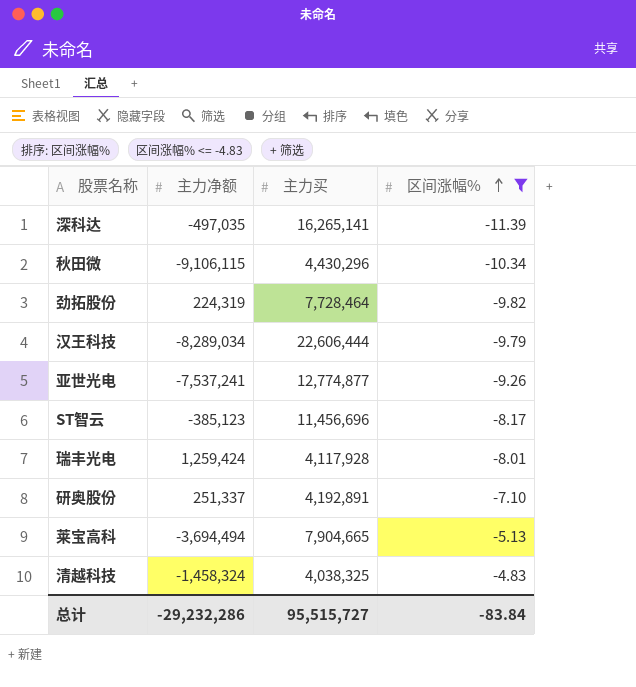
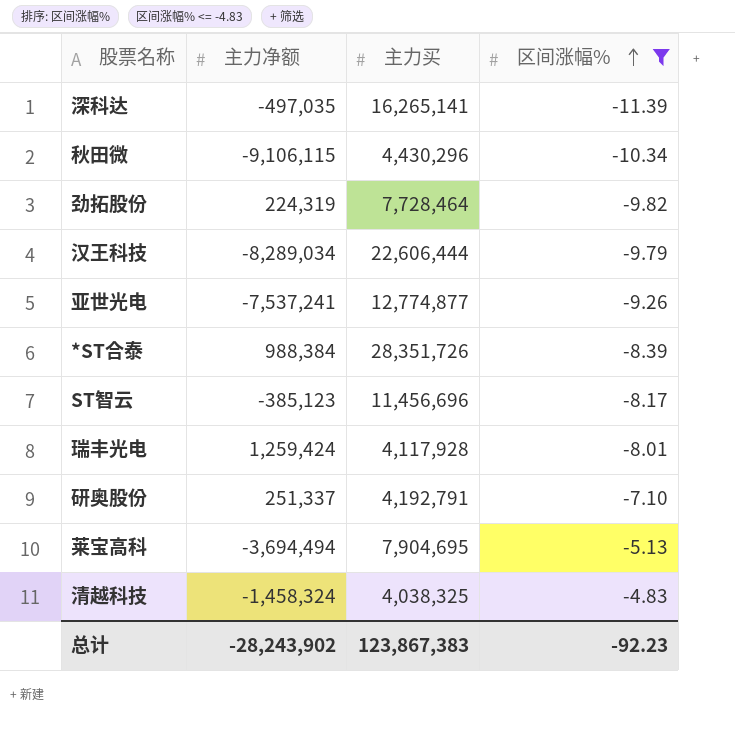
row *ST合泰: none -> 988,384 | 28,351,726 | -8.39
研奥股份 | 主力买: 4,192,891 -> 4,192,791
莱宝高科 | 主力买: 7,904,665 -> 7,904,695
总计 | 主力净额: -29,232,286 -> -28,243,902
总计 | 主力买: 95,515,727 -> 123,867,383
总计 | 区间涨幅%: -83.84 -> -92.23

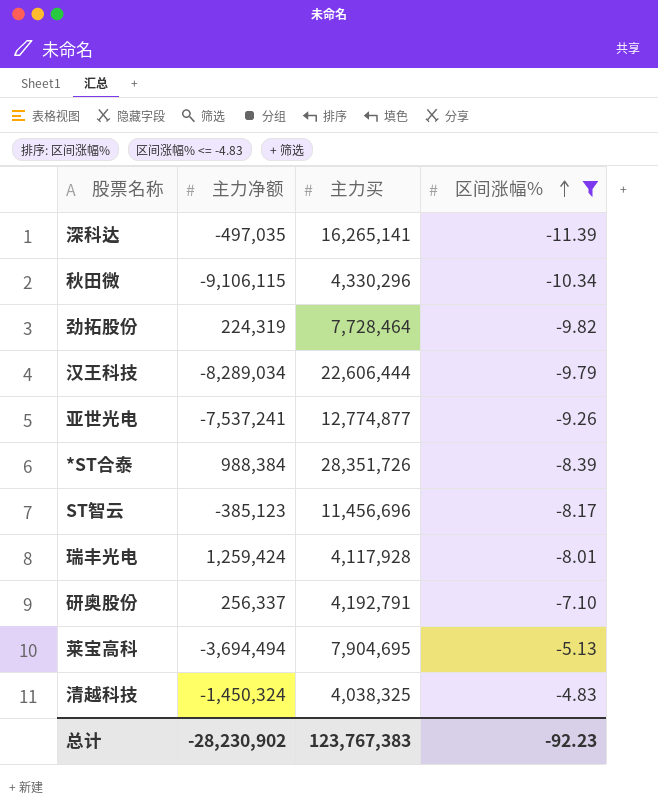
秋田微 | 主力买: 4,430,296 -> 4,330,296
研奥股份 | 主力净额: 251,337 -> 256,337
清越科技 | 主力净额: -1,458,324 -> -1,450,324
总计 | 主力净额: -28,243,902 -> -28,230,902
总计 | 主力买: 123,867,383 -> 123,767,383

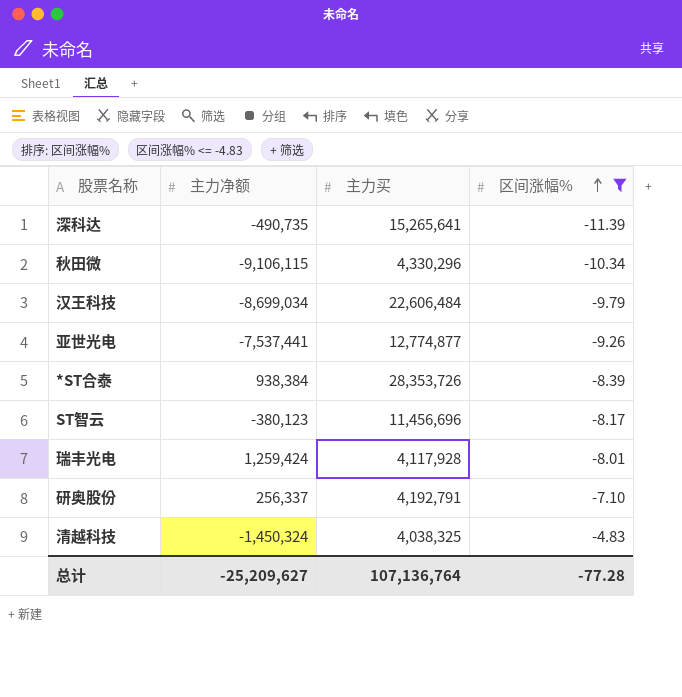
row 劲拓股份: 224,319 | 7,728,464 | -9.82 -> none
row 莱宝高科: -3,694,494 | 7,904,695 | -5.13 -> none
深科达 | 主力净额: -497,035 -> -490,735
深科达 | 主力买: 16,265,141 -> 15,265,641
汉王科技 | 主力净额: -8,289,034 -> -8,699,034
汉王科技 | 主力买: 22,606,444 -> 22,606,484
亚世光电 | 主力净额: -7,537,241 -> -7,537,441
*ST合泰 | 主力净额: 988,384 -> 938,384
*ST合泰 | 主力买: 28,351,726 -> 28,353,726
ST智云 | 主力净额: -385,123 -> -380,123
总计 | 主力净额: -28,230,902 -> -25,209,627
总计 | 主力买: 123,767,383 -> 107,136,764
总计 | 区间涨幅%: -92.23 -> -77.28

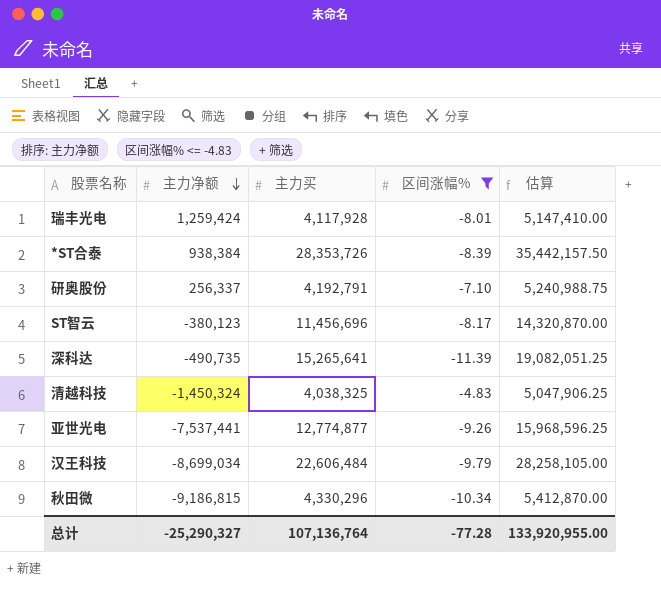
row order: 区间涨幅% ascending -> 主力净额 descending
column 估算 | formula: none -> [主力买] * 1.25
秋田微 | 主力净额: -9,106,115 -> -9,186,815
总计 | 主力净额: -25,209,627 -> -25,290,327

